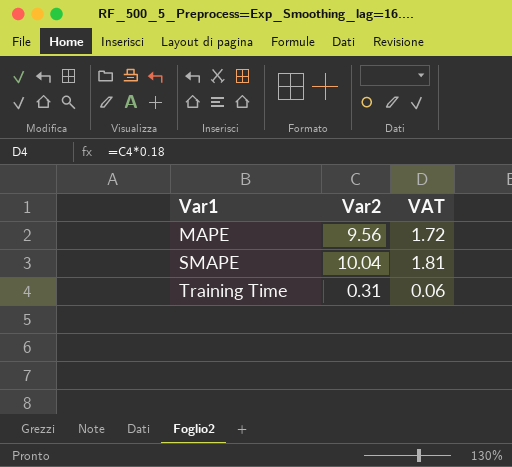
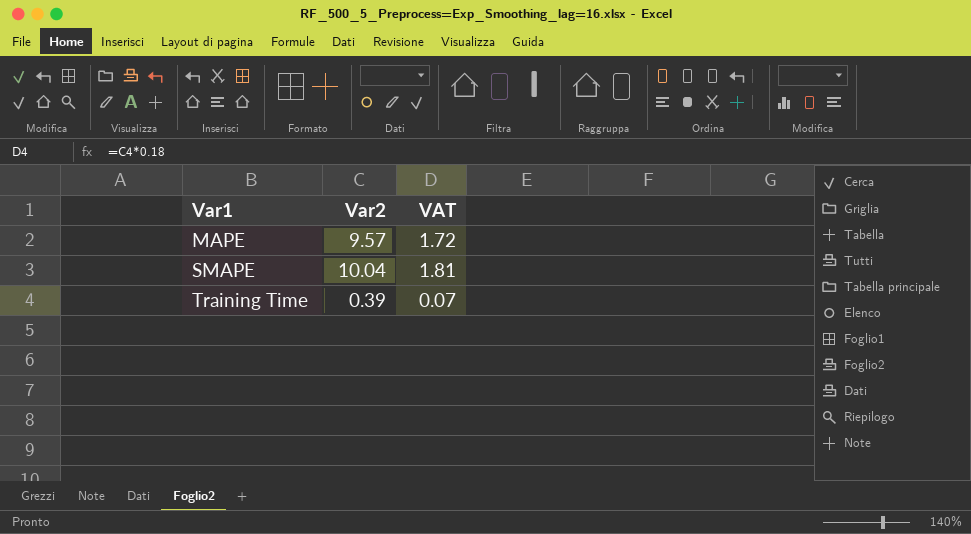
MAPE | Var2: 9.56 -> 9.57
Training Time | Var2: 0.31 -> 0.39
Training Time | VAT: 0.06 -> 0.07

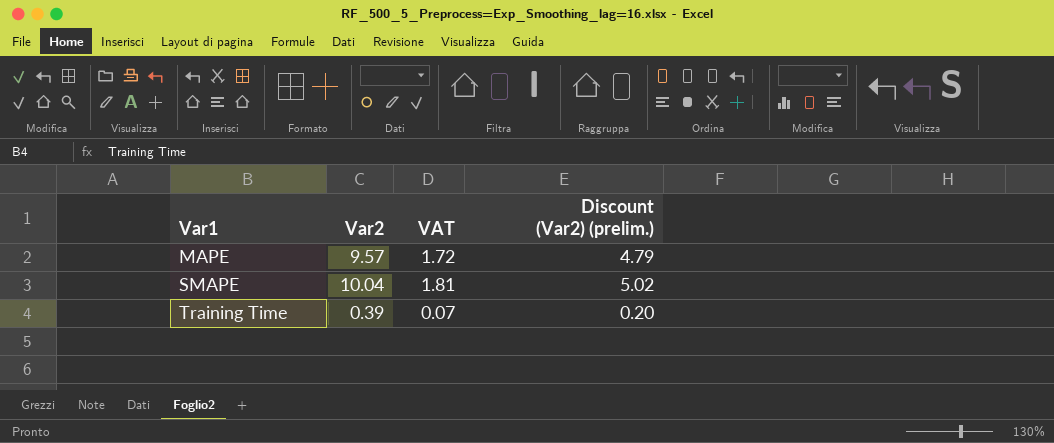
column Discount (Var2) (prelim.) | formula: none -> [Var2] * 0.5

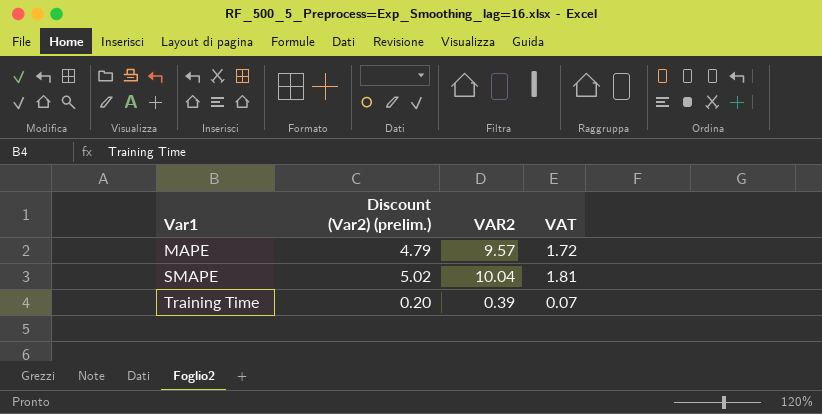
column Discount (Var2) (prelim.) | position: 4 -> 2
column name: Var2 -> VAR2

